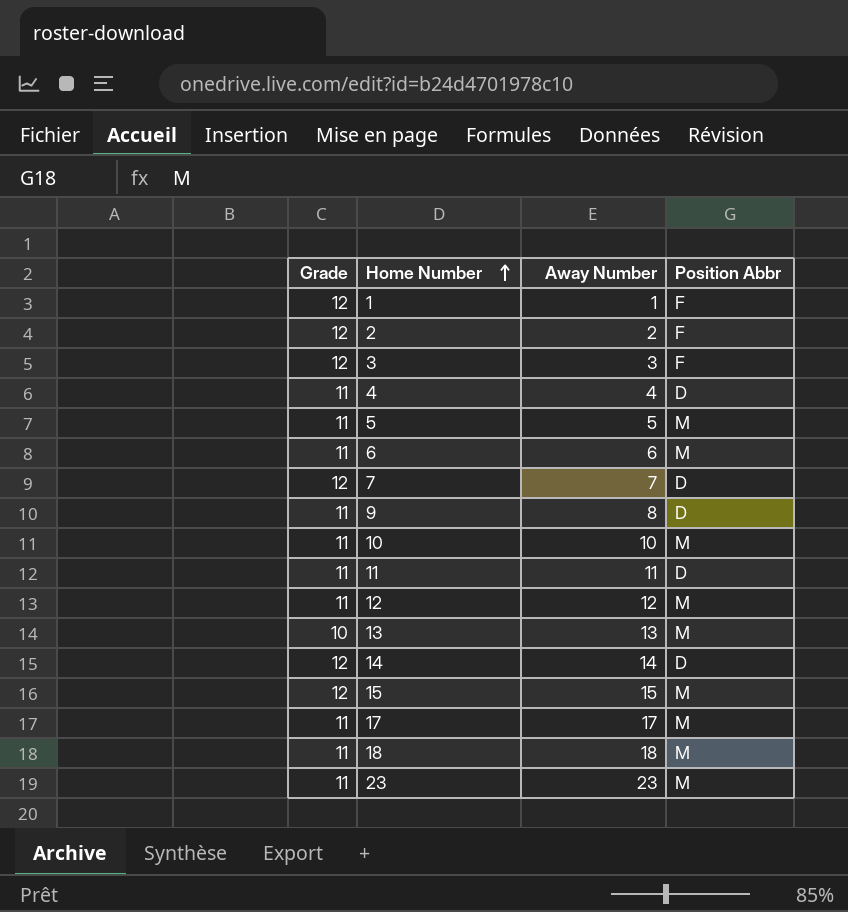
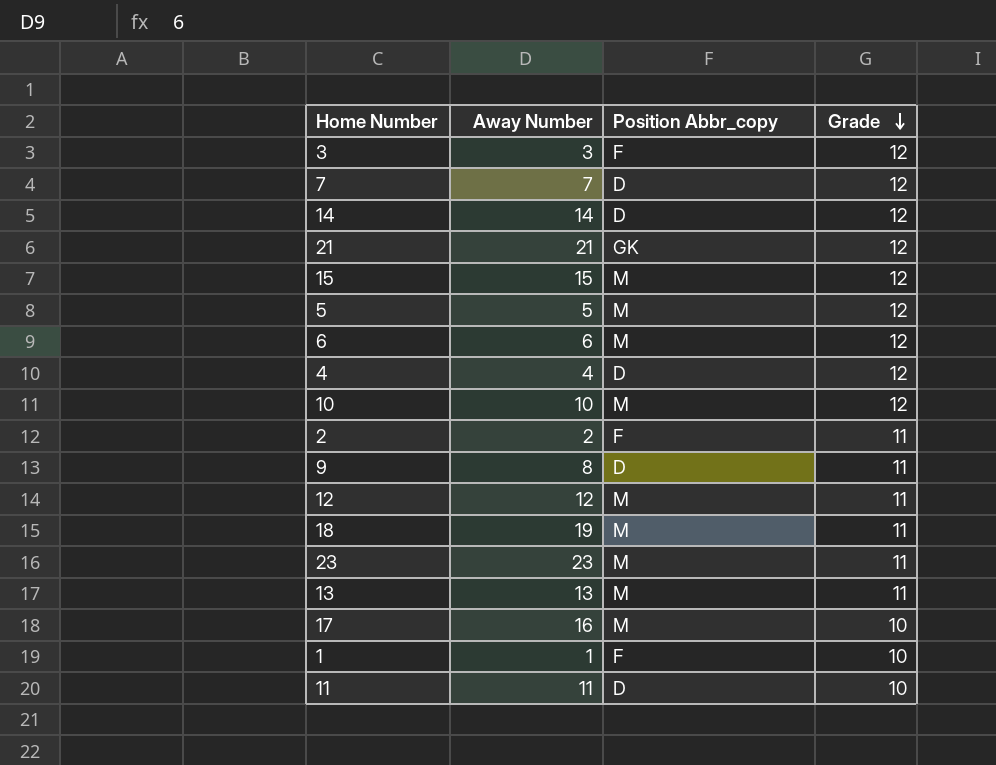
row order: Home Number ascending -> Grade descending
column name: Position Abbr -> Position Abbr_copy
column Grade | position: 1 -> 4
row 21: none -> 21 | GK | 12
5 | Grade: 11 -> 12
6 | Grade: 11 -> 12
4 | Grade: 11 -> 12
10 | Grade: 11 -> 12
2 | Grade: 12 -> 11
18 | Away Number: 18 -> 19
13 | Grade: 10 -> 11
17 | Away Number: 17 -> 16
17 | Grade: 11 -> 10
1 | Grade: 12 -> 10
11 | Grade: 11 -> 10

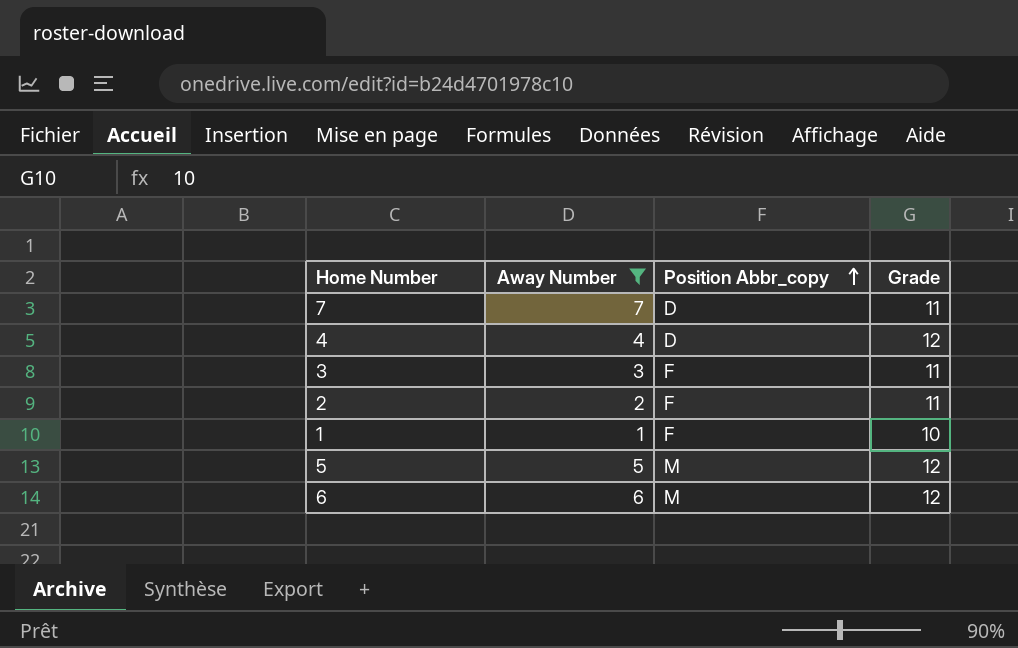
filter: none -> Away Number <= 7
row order: Grade descending -> Position Abbr_copy ascending
7 | Grade: 12 -> 11
3 | Grade: 12 -> 11

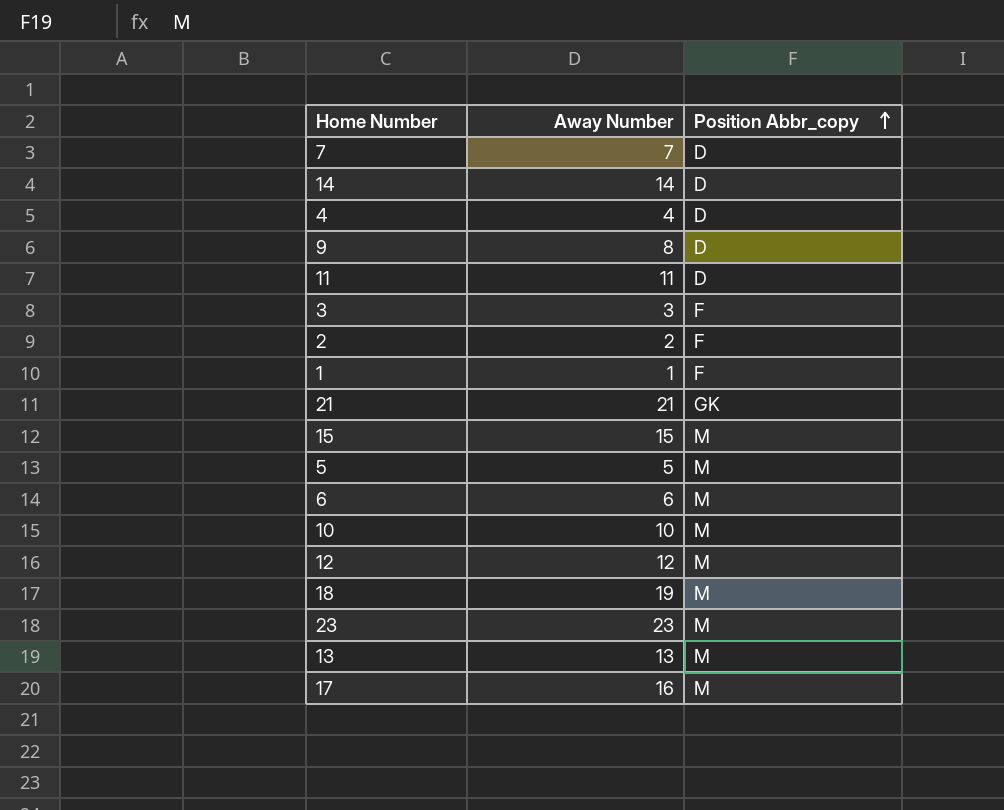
filter: Away Number <= 7 -> none
column Grade | position: 4 -> none

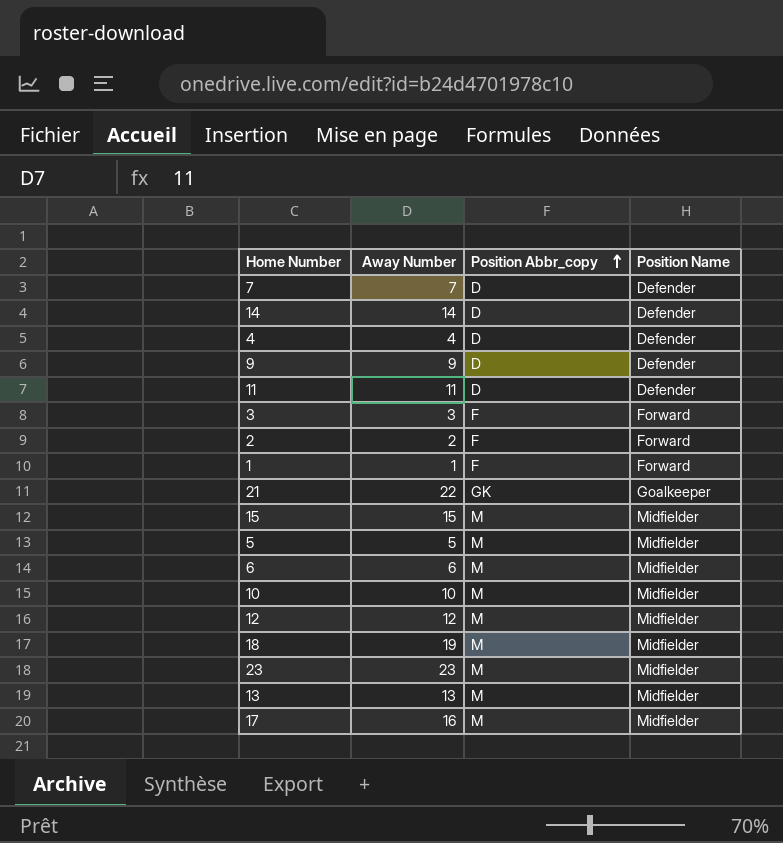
column Position Name | position: none -> 4
9 | Away Number: 8 -> 9
21 | Away Number: 21 -> 22

